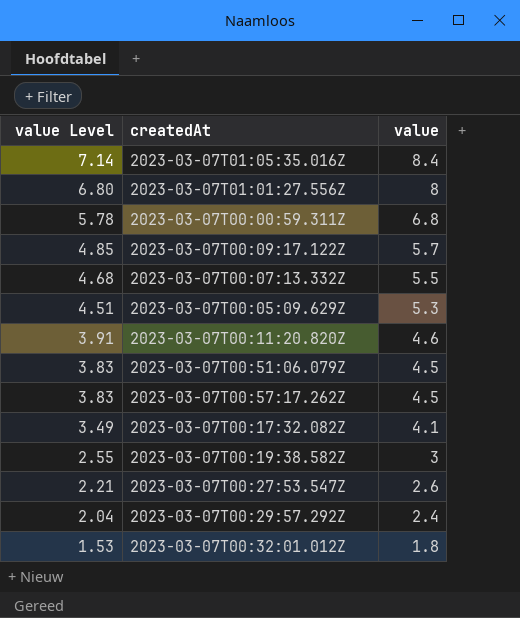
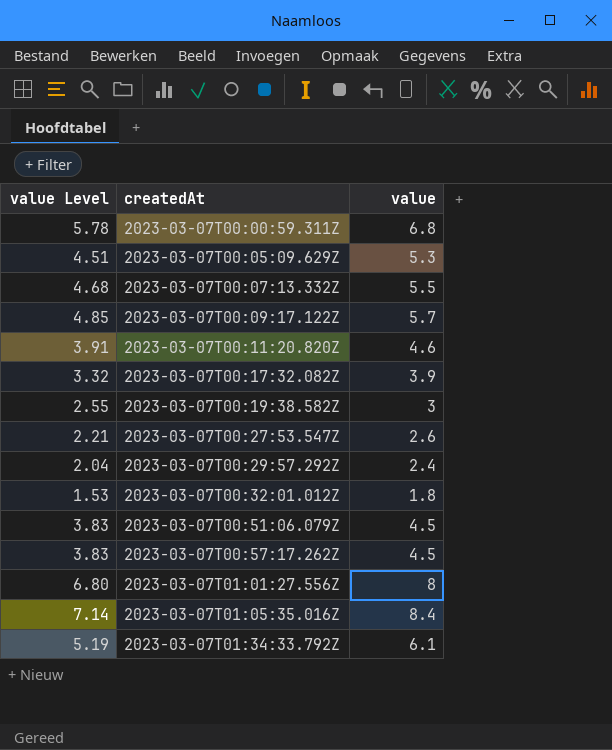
row order: value Level descending -> createdAt ascending
2023-03-07T00:17:32.082Z | value Level: 3.49 -> 3.32
2023-03-07T00:17:32.082Z | value: 4.1 -> 3.9
row 2023-03-07T01:34:33.792Z: none -> 5.19 | 6.1

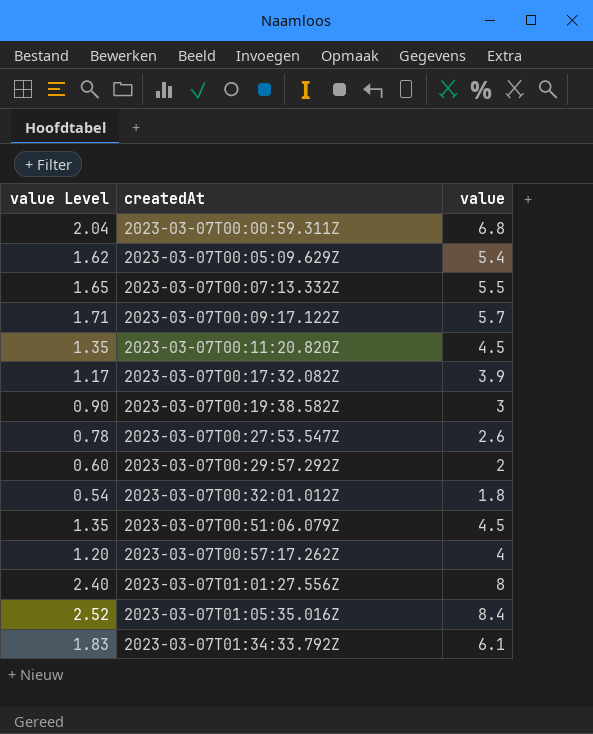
column value Level | formula: [value] * 0.85 -> [value] * 0.3
2023-03-07T00:05:09.629Z | value: 5.3 -> 5.4
2023-03-07T00:11:20.820Z | value: 4.6 -> 4.5
2023-03-07T00:29:57.292Z | value: 2.4 -> 2
2023-03-07T00:57:17.262Z | value: 4.5 -> 4

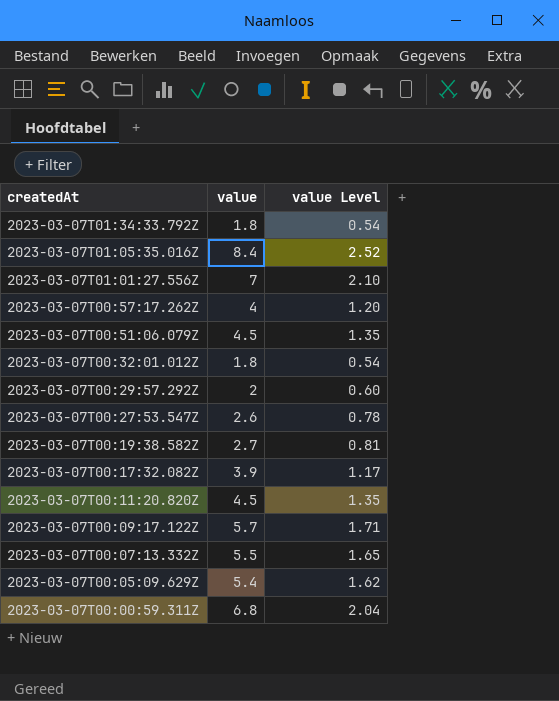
row order: createdAt ascending -> createdAt descending
column value Level | position: 1 -> 3
2023-03-07T01:34:33.792Z | value: 6.1 -> 1.8
2023-03-07T01:34:33.792Z | value Level: 1.83 -> 0.54
2023-03-07T01:01:27.556Z | value: 8 -> 7
2023-03-07T01:01:27.556Z | value Level: 2.40 -> 2.10
2023-03-07T00:19:38.582Z | value: 3 -> 2.7
2023-03-07T00:19:38.582Z | value Level: 0.90 -> 0.81

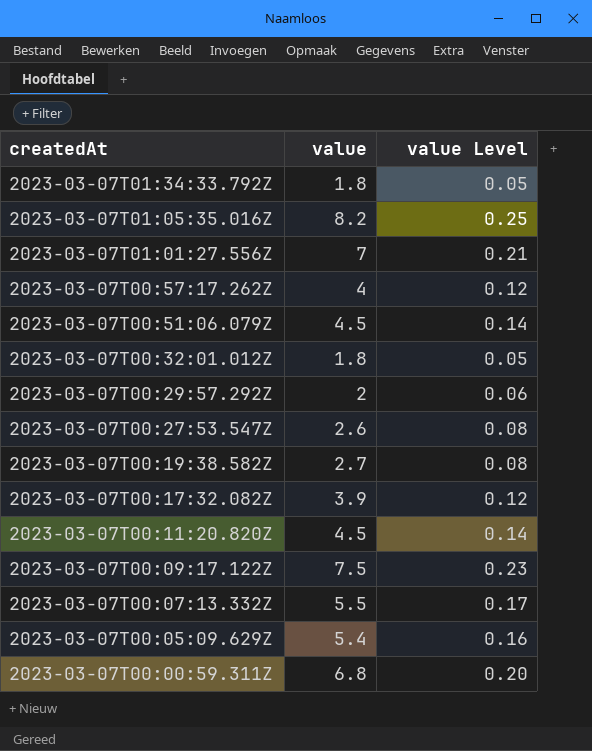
column value Level | formula: [value] * 0.3 -> [value] * 0.03
2023-03-07T01:05:35.016Z | value: 8.4 -> 8.2
2023-03-07T00:09:17.122Z | value: 5.7 -> 7.5

